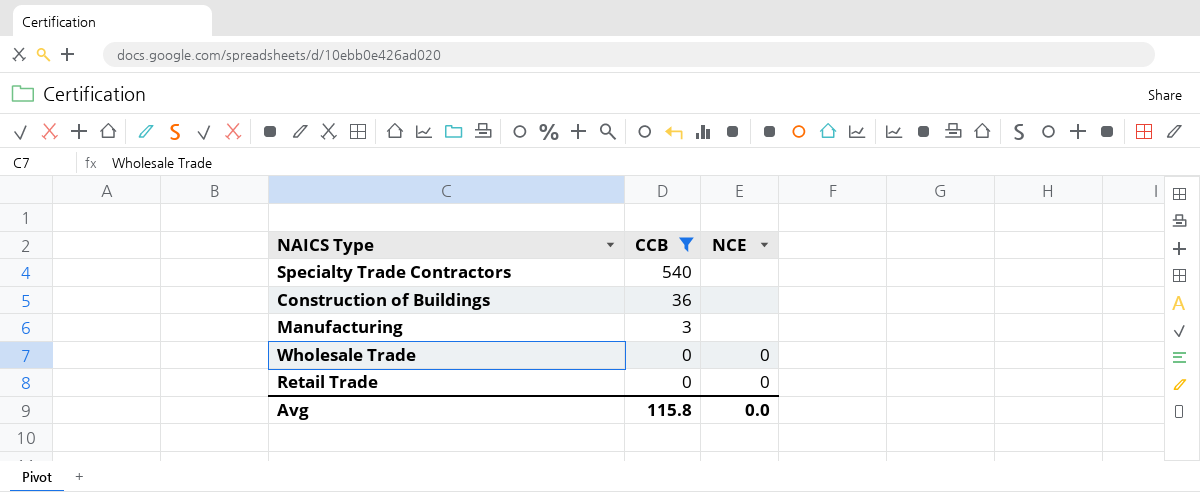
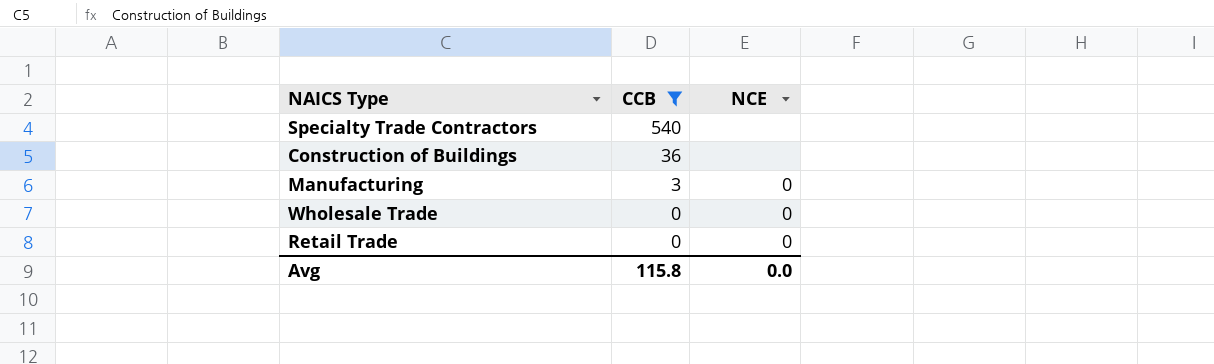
Manufacturing | NCE: none -> 0

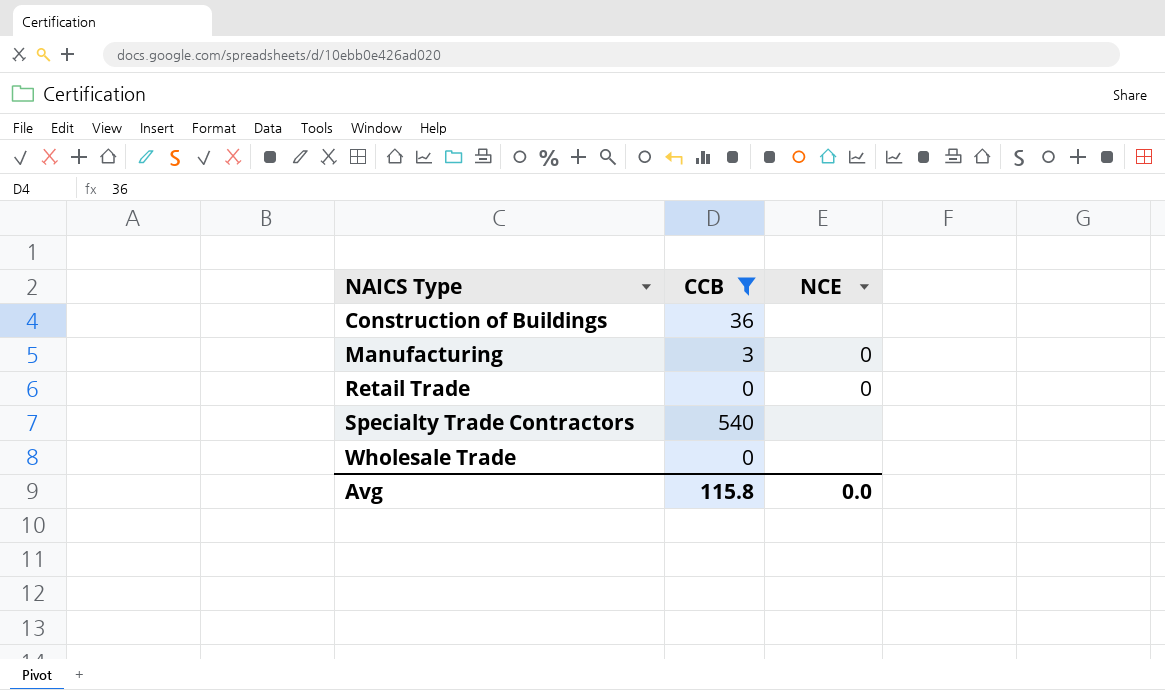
row order: CCB descending -> NAICS Type ascending
Wholesale Trade | NCE: 0 -> none

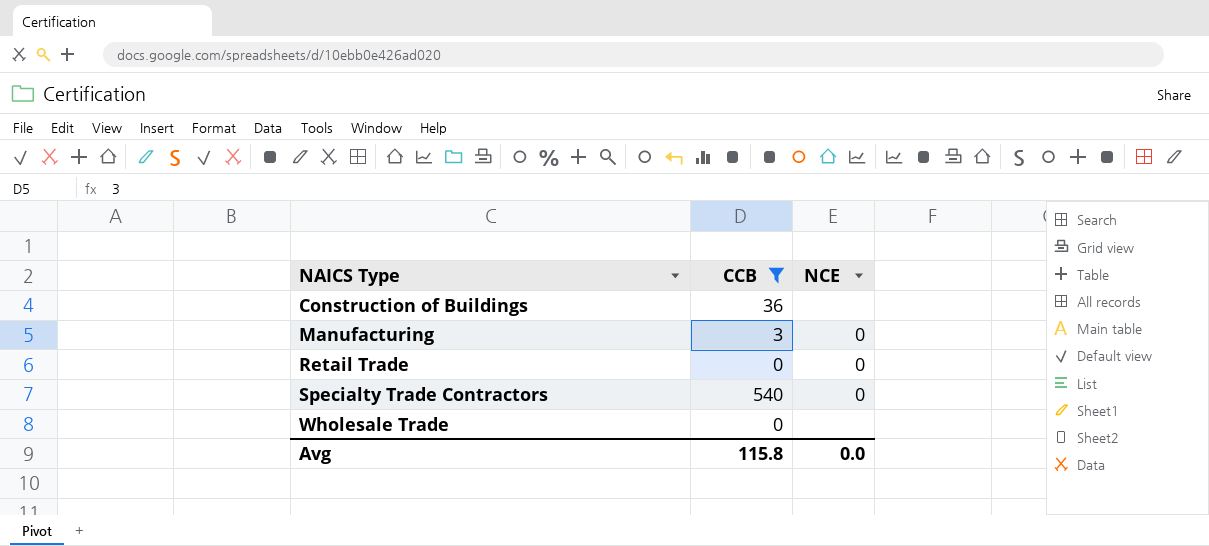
Specialty Trade Contractors | NCE: none -> 0

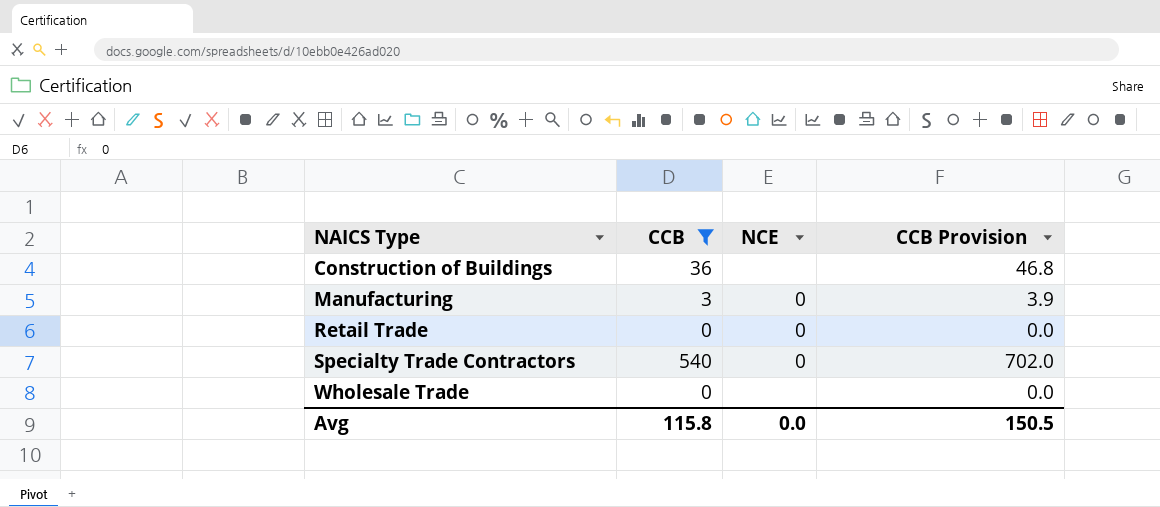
column CCB Provision | formula: none -> [CCB] * 1.3

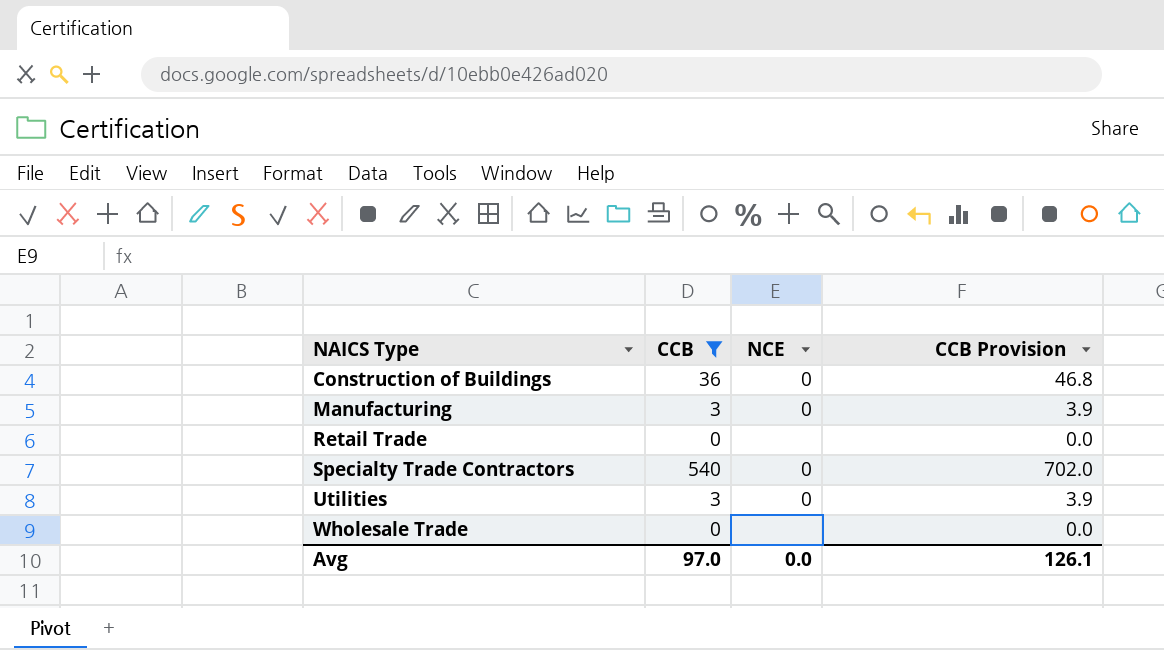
Construction of Buildings | NCE: none -> 0
Retail Trade | NCE: 0 -> none
row Utilities: none -> 3 | 0 | 3.9
Avg | CCB: 115.8 -> 97.0
Avg | CCB Provision: 150.5 -> 126.1

